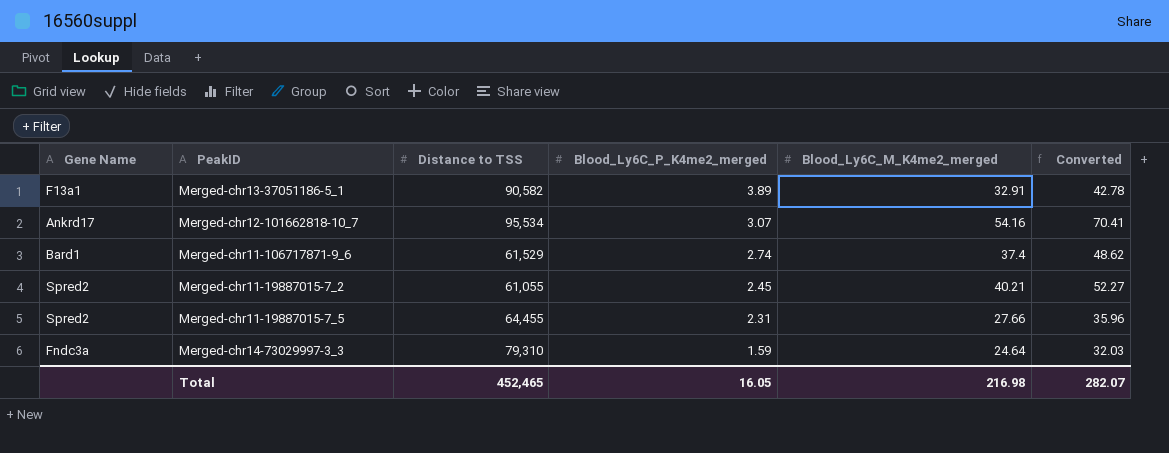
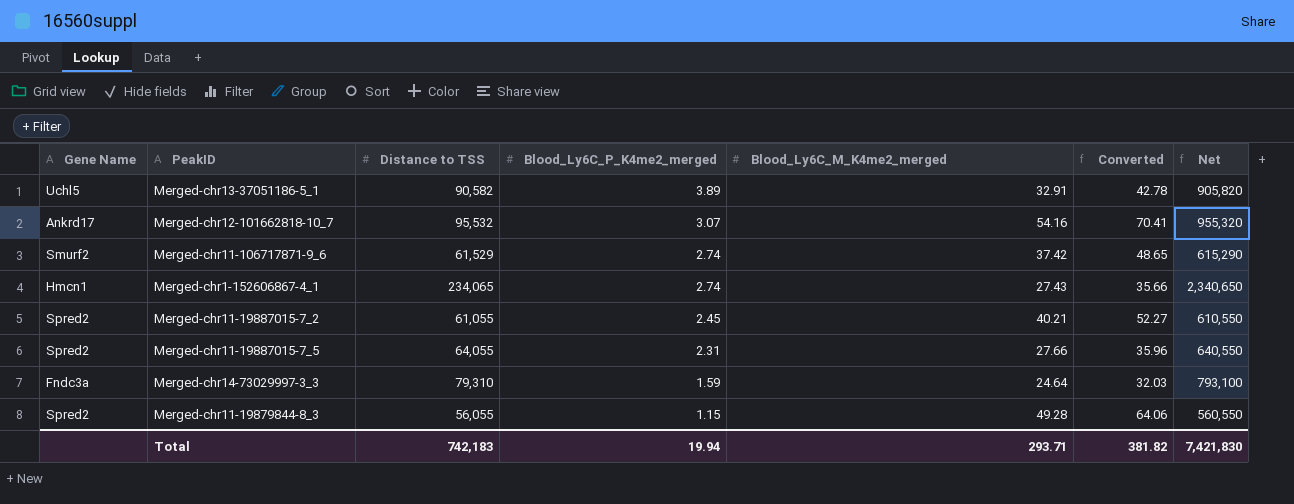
column Net | formula: none -> [Distance to TSS] * 10
Merged-chr13-37051186-5_1 | Gene Name: F13a1 -> Uchl5
Merged-chr12-101662818-10_7 | Distance to TSS: 95,534 -> 95,532
Merged-chr11-106717871-9_6 | Gene Name: Bard1 -> Smurf2
Merged-chr11-106717871-9_6 | Blood_Ly6C_M_K4me2_merged: 37.4 -> 37.42
Merged-chr11-106717871-9_6 | Converted: 48.62 -> 48.65
row Merged-chr1-152606867-4_1: none -> Hmcn1 | 234,065 | 2.74 | 27.43 | 35.66 | 2,340,650
Merged-chr11-19887015-7_5 | Distance to TSS: 64,455 -> 64,055
row Merged-chr11-19879844-8_3: none -> Spred2 | 56,055 | 1.15 | 49.28 | 64.06 | 560,550
Total | Distance to TSS: 452,465 -> 742,183
Total | Blood_Ly6C_P_K4me2_merged: 16.05 -> 19.94
Total | Blood_Ly6C_M_K4me2_merged: 216.98 -> 293.71
Total | Converted: 282.07 -> 381.82

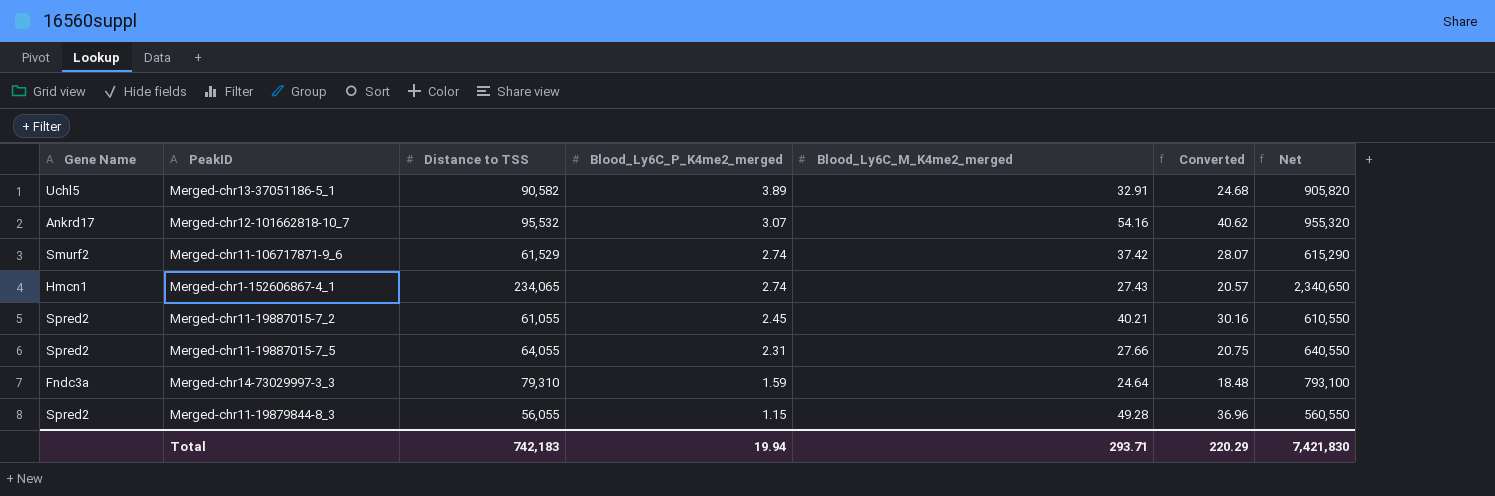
column Converted | formula: [Blood_Ly6C_M_K4me2_merged] * 1.3 -> [Blood_Ly6C_M_K4me2_merged] * 0.75
Total | Converted: 381.82 -> 220.29

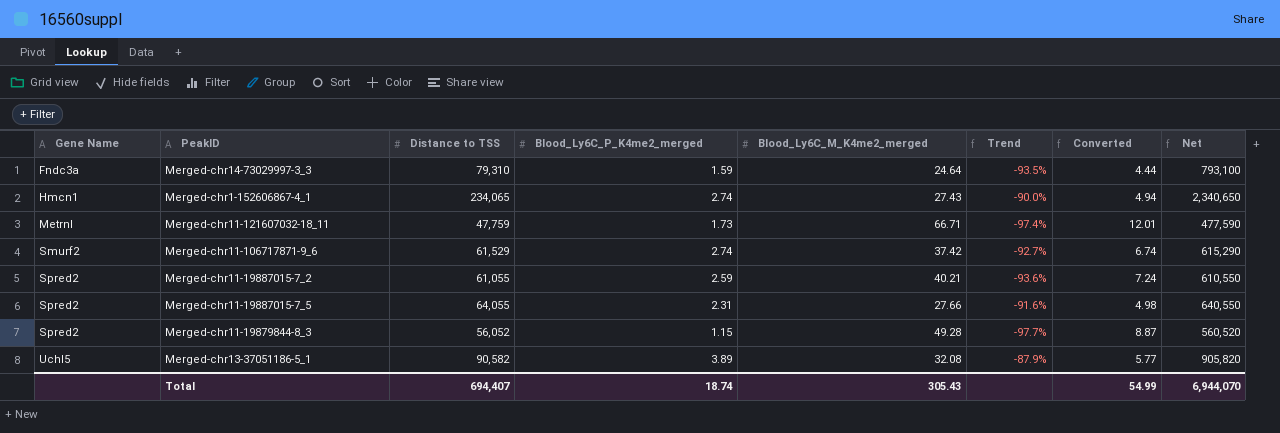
row order: Blood_Ly6C_P_K4me2_merged descending -> Gene Name ascending
column Trend | formula: none -> ([Blood_Ly6C_P_K4me2_merged] - [Blood_Ly6C_M_K4me2_merged]) / [Blood_Ly6C_M_K4me2_merged]
column Converted | formula: [Blood_Ly6C_M_K4me2_merged] * 0.75 -> [Blood_Ly6C_M_K4me2_merged] * 0.18
row Merged-chr12-101662818-10_7: Ankrd17 | 95,532 | 3.07 | 54.16 | 40.62 | 955,320 -> none
row Merged-chr11-121607032-18_11: none -> Metrnl | 47,759 | 1.73 | 66.71 | -97.4% | 12.01 | 477,590
Merged-chr11-19887015-7_2 | Blood_Ly6C_P_K4me2_merged: 2.45 -> 2.59
Merged-chr11-19879844-8_3 | Distance to TSS: 56,055 -> 56,052
Merged-chr11-19879844-8_3 | Net: 560,550 -> 560,520
Merged-chr13-37051186-5_1 | Blood_Ly6C_M_K4me2_merged: 32.91 -> 32.08
Total | Distance to TSS: 742,183 -> 694,407
Total | Blood_Ly6C_P_K4me2_merged: 19.94 -> 18.74
Total | Blood_Ly6C_M_K4me2_merged: 293.71 -> 305.43
Total | Converted: 220.29 -> 54.99
Total | Net: 7,421,830 -> 6,944,070

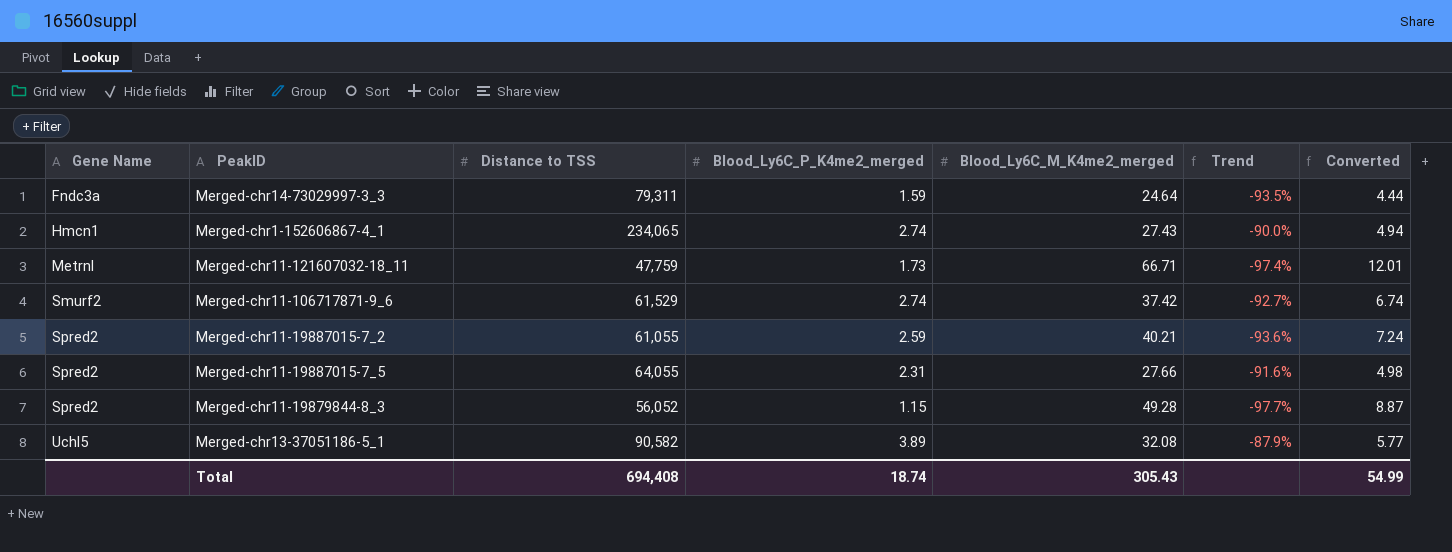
column Net | formula: [Distance to TSS] * 10 -> none
Merged-chr14-73029997-3_3 | Distance to TSS: 79,310 -> 79,311
Total | Distance to TSS: 694,407 -> 694,408

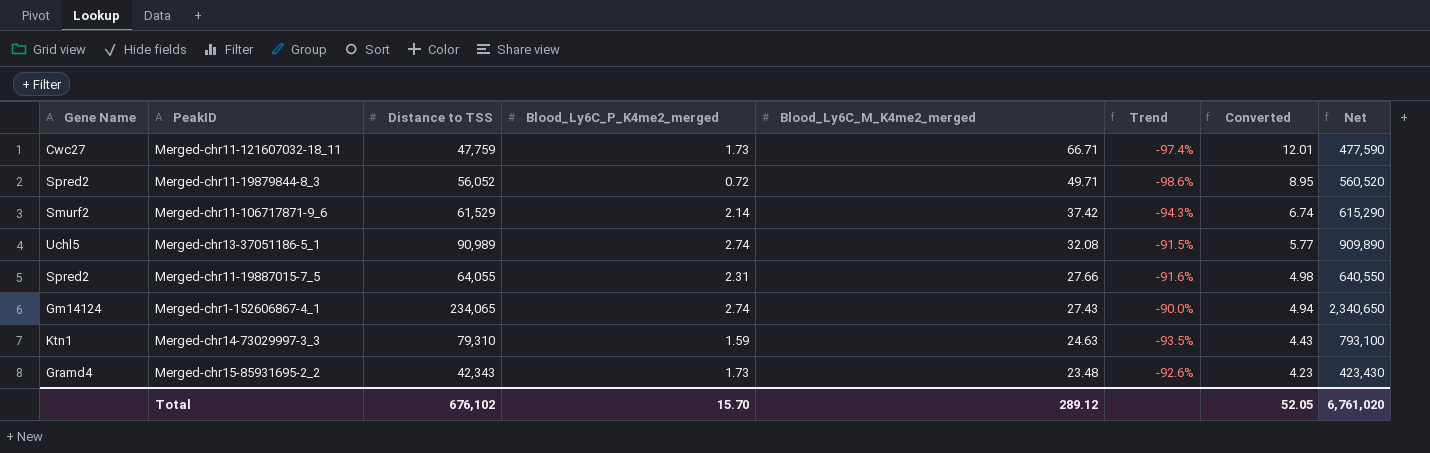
row order: Gene Name ascending -> Blood_Ly6C_M_K4me2_merged descending
column Net | formula: none -> [Distance to TSS] * 10
row Merged-chr11-19887015-7_2: Spred2 | 61,055 | 2.59 | 40.21 | -93.6% | 7.24 -> none
Merged-chr11-121607032-18_11 | Gene Name: Metrnl -> Cwc27
Merged-chr11-19879844-8_3 | Blood_Ly6C_P_K4me2_merged: 1.15 -> 0.72
Merged-chr11-19879844-8_3 | Blood_Ly6C_M_K4me2_merged: 49.28 -> 49.71
Merged-chr11-19879844-8_3 | Trend: -97.7% -> -98.6%
Merged-chr11-19879844-8_3 | Converted: 8.87 -> 8.95
Merged-chr11-106717871-9_6 | Blood_Ly6C_P_K4me2_merged: 2.74 -> 2.14
Merged-chr11-106717871-9_6 | Trend: -92.7% -> -94.3%
Merged-chr13-37051186-5_1 | Distance to TSS: 90,582 -> 90,989
Merged-chr13-37051186-5_1 | Blood_Ly6C_P_K4me2_merged: 3.89 -> 2.74
Merged-chr13-37051186-5_1 | Trend: -87.9% -> -91.5%
Merged-chr1-152606867-4_1 | Gene Name: Hmcn1 -> Gm14124
Merged-chr14-73029997-3_3 | Gene Name: Fndc3a -> Ktn1
Merged-chr14-73029997-3_3 | Distance to TSS: 79,311 -> 79,310
Merged-chr14-73029997-3_3 | Blood_Ly6C_M_K4me2_merged: 24.64 -> 24.63
Merged-chr14-73029997-3_3 | Converted: 4.44 -> 4.43
row Merged-chr15-85931695-2_2: none -> Gramd4 | 42,343 | 1.73 | 23.48 | -92.6% | 4.23 | 423,430
Total | Distance to TSS: 694,408 -> 676,102
Total | Blood_Ly6C_P_K4me2_merged: 18.74 -> 15.70
Total | Blood_Ly6C_M_K4me2_merged: 305.43 -> 289.12
Total | Converted: 54.99 -> 52.05

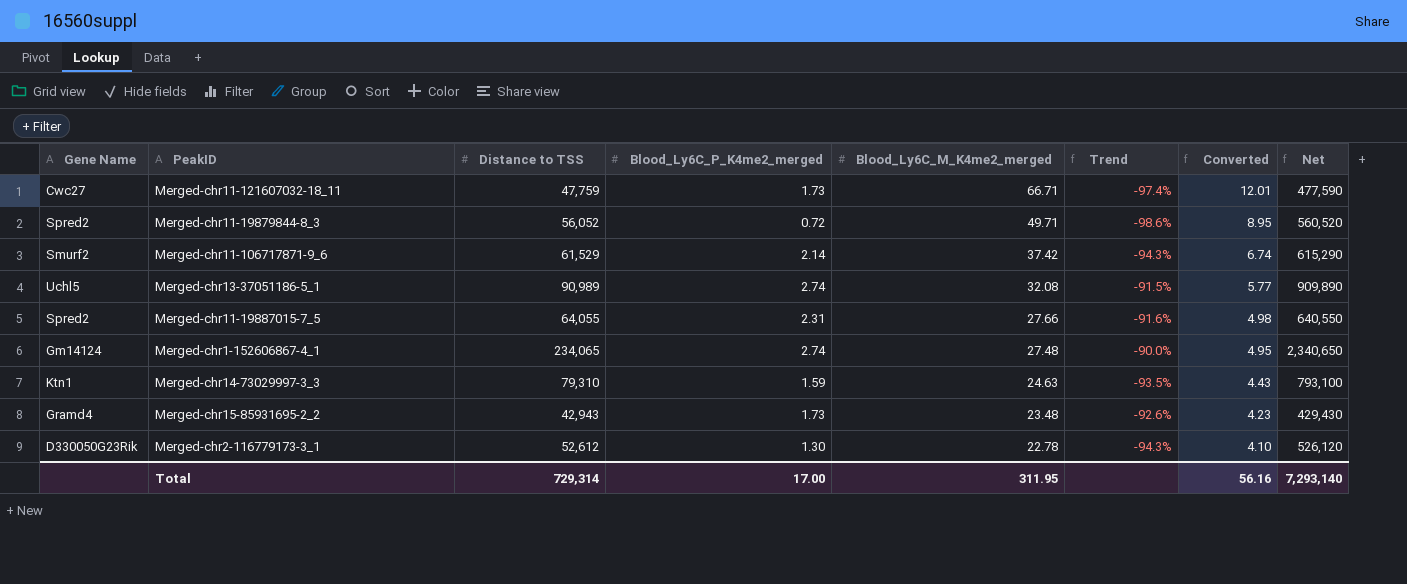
Merged-chr1-152606867-4_1 | Blood_Ly6C_M_K4me2_merged: 27.43 -> 27.48
Merged-chr1-152606867-4_1 | Converted: 4.94 -> 4.95
Merged-chr15-85931695-2_2 | Distance to TSS: 42,343 -> 42,943
Merged-chr15-85931695-2_2 | Net: 423,430 -> 429,430
row Merged-chr2-116779173-3_1: none -> D330050G23Rik | 52,612 | 1.30 | 22.78 | -94.3% | 4.10 | 526,120
Total | Distance to TSS: 676,102 -> 729,314
Total | Blood_Ly6C_P_K4me2_merged: 15.70 -> 17.00
Total | Blood_Ly6C_M_K4me2_merged: 289.12 -> 311.95
Total | Converted: 52.05 -> 56.16
Total | Net: 6,761,020 -> 7,293,140

